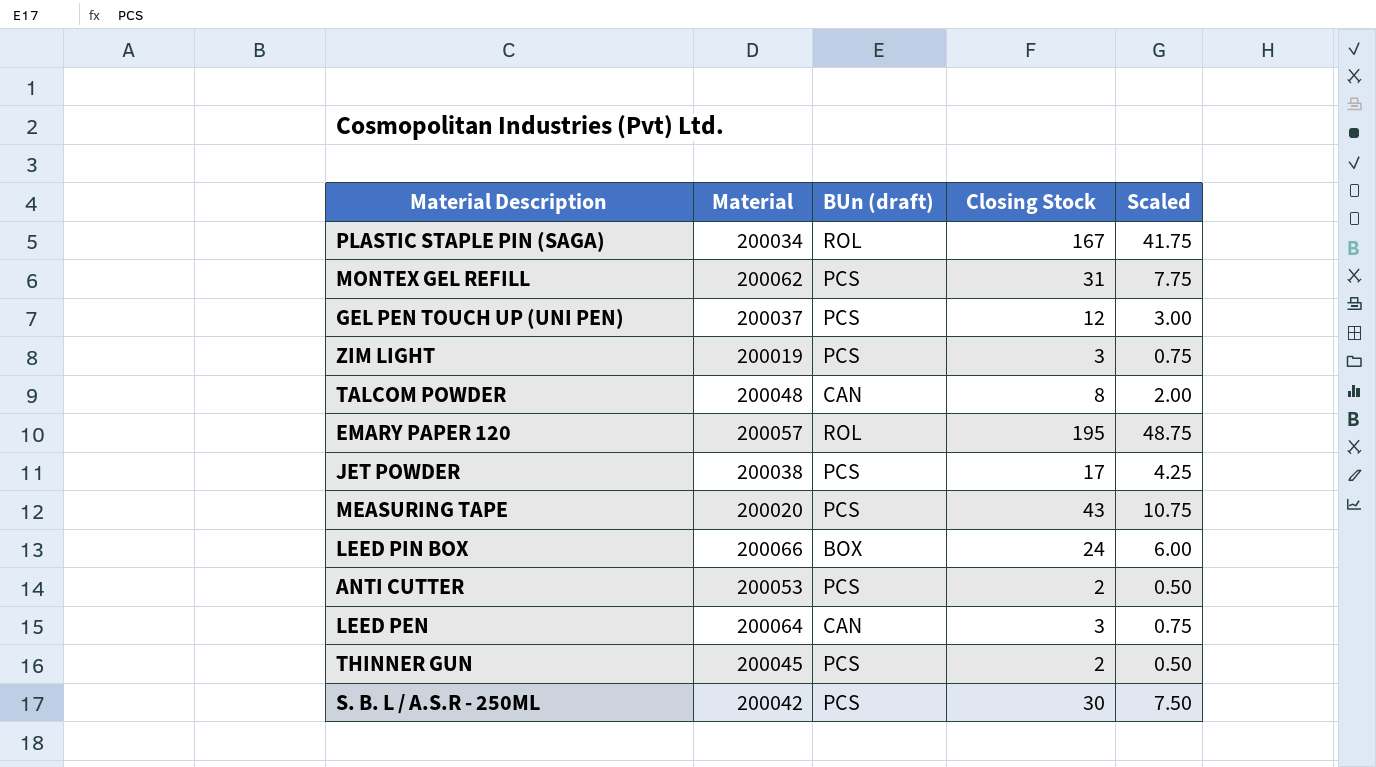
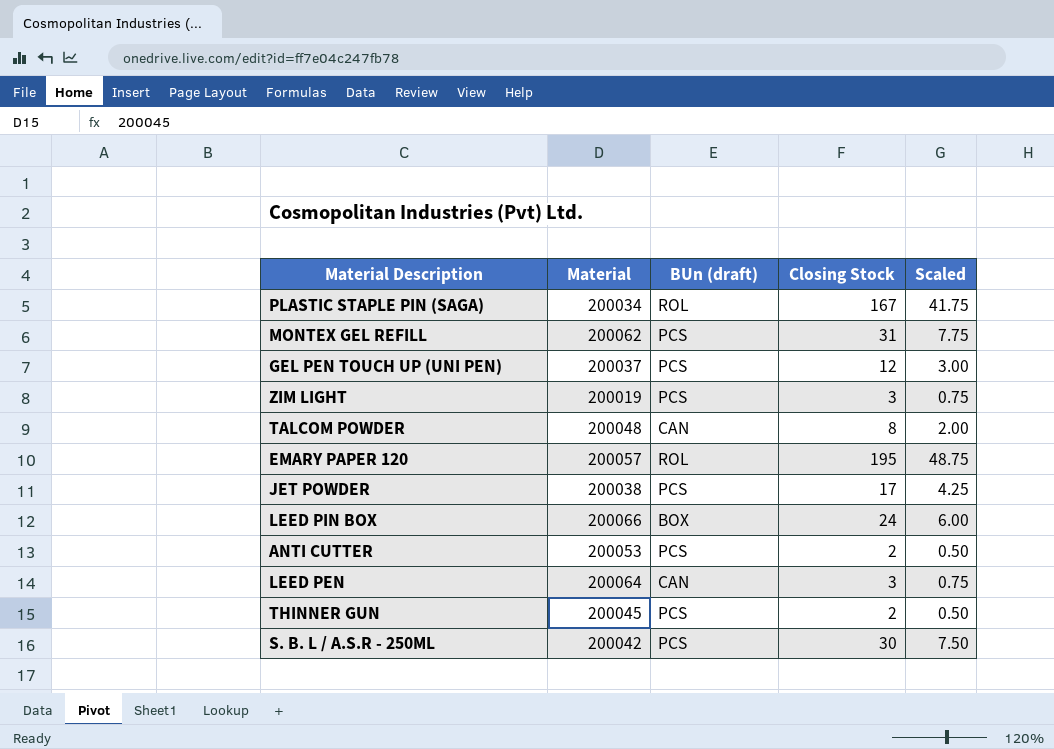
row MEASURING TAPE: 200020 | PCS | 43 | 10.75 -> none

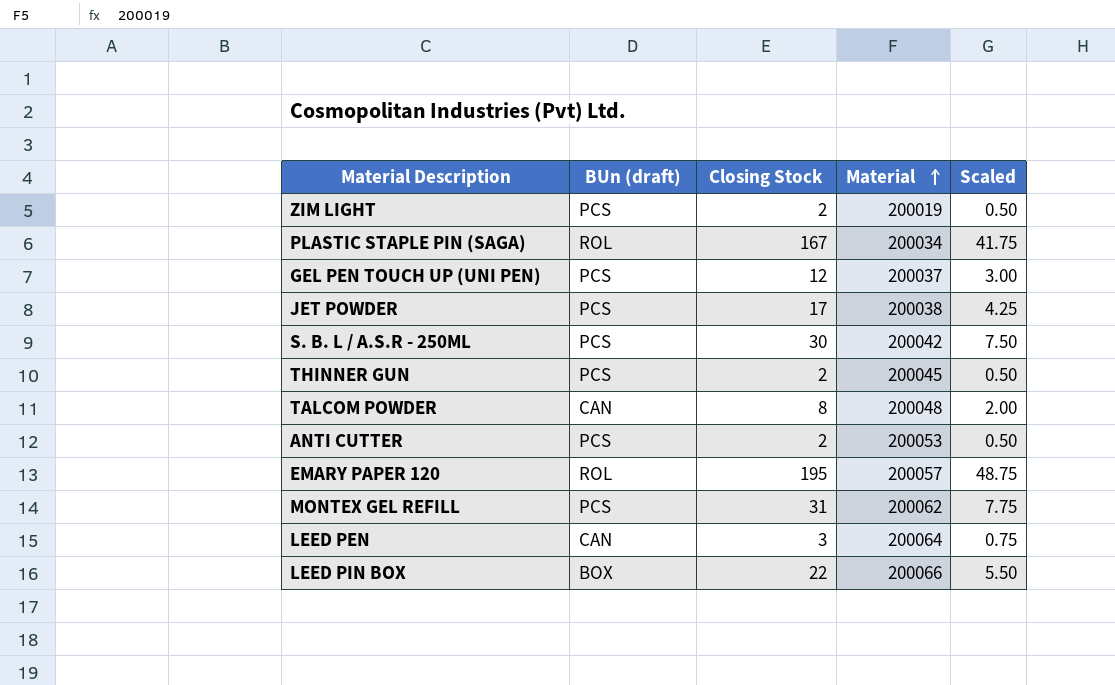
row order: none -> Material ascending
column Material | position: 2 -> 4
ZIM LIGHT | Closing Stock: 3 -> 2
ZIM LIGHT | Scaled: 0.75 -> 0.50
LEED PIN BOX | Closing Stock: 24 -> 22
LEED PIN BOX | Scaled: 6.00 -> 5.50

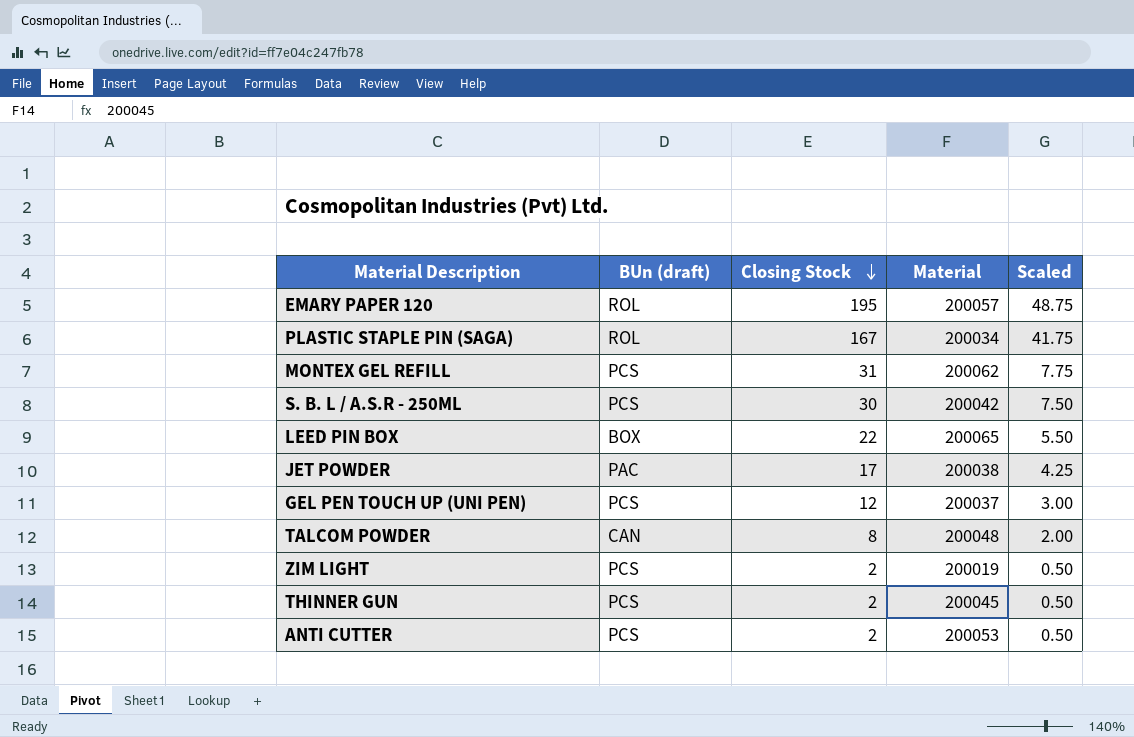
row order: Material ascending -> Closing Stock descending
row LEED PEN: CAN | 3 | 200064 | 0.75 -> none
LEED PIN BOX | Material: 200066 -> 200065
JET POWDER | BUn (draft): PCS -> PAC

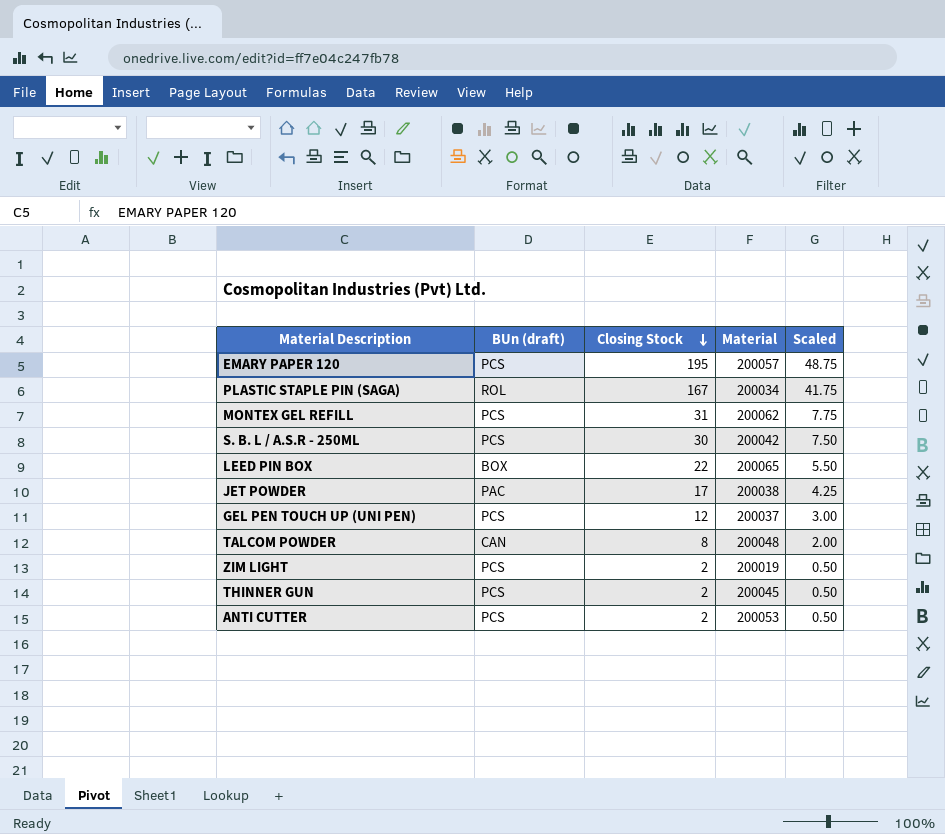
EMARY PAPER 120 | BUn (draft): ROL -> PCS

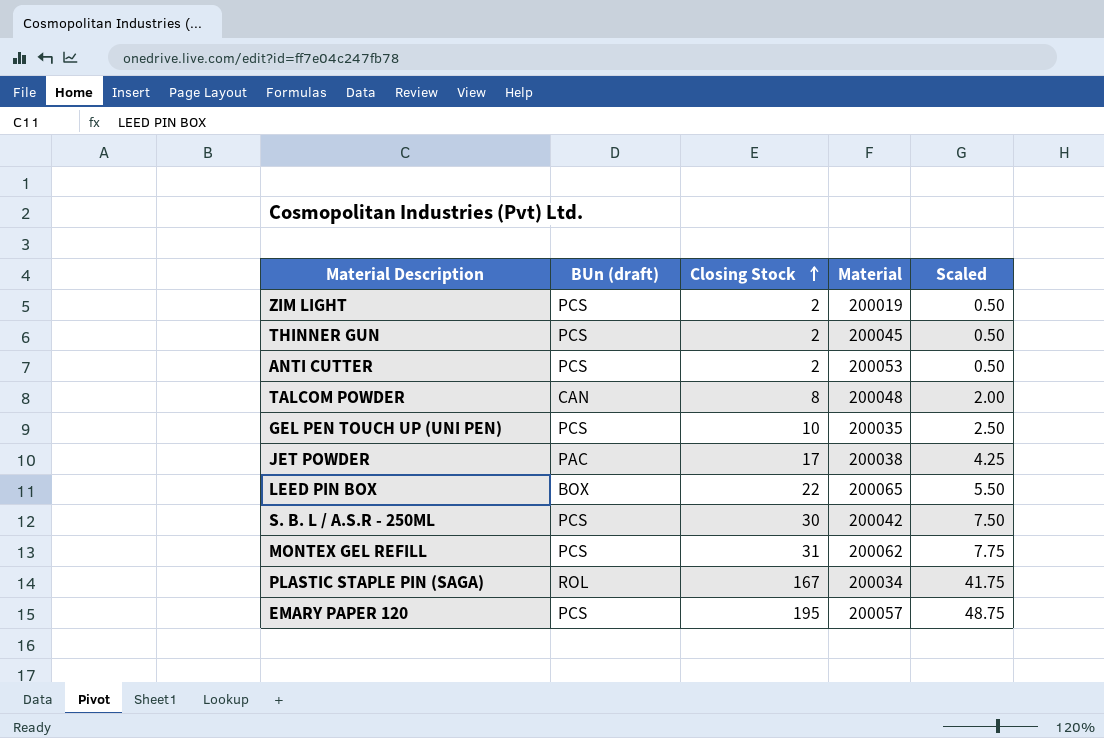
row order: Closing Stock descending -> Closing Stock ascending
GEL PEN TOUCH UP (UNI PEN) | Closing Stock: 12 -> 10
GEL PEN TOUCH UP (UNI PEN) | Material: 200037 -> 200035
GEL PEN TOUCH UP (UNI PEN) | Scaled: 3.00 -> 2.50

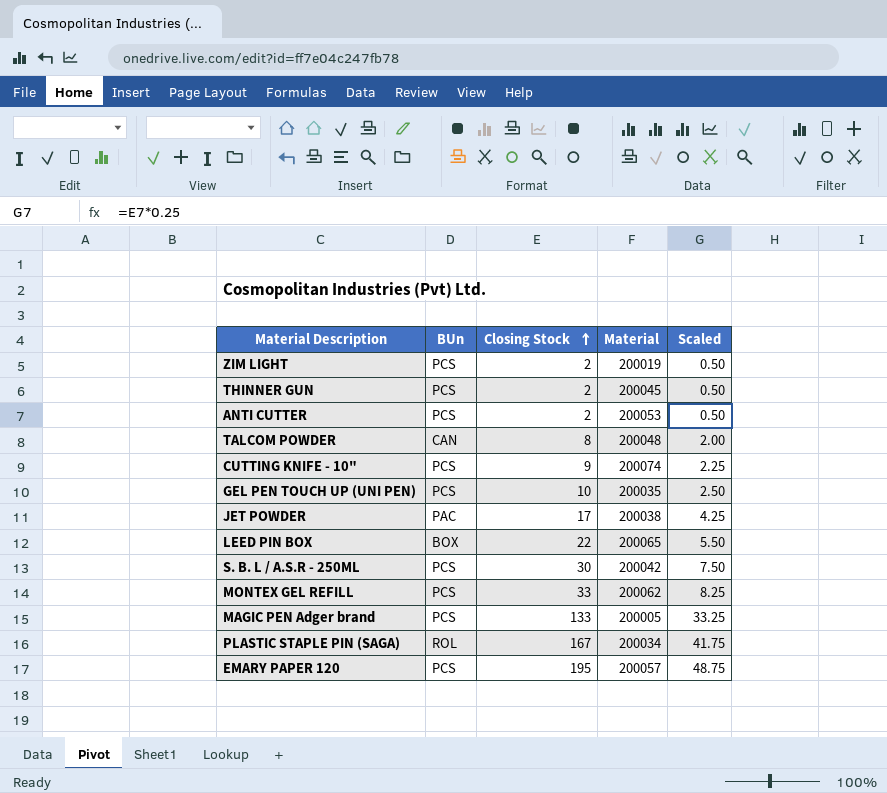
column name: BUn (draft) -> BUn
row CUTTING KNIFE - 10": none -> PCS | 9 | 200074 | 2.25
MONTEX GEL REFILL | Closing Stock: 31 -> 33
MONTEX GEL REFILL | Scaled: 7.75 -> 8.25
row MAGIC PEN Adger brand: none -> PCS | 133 | 200005 | 33.25

